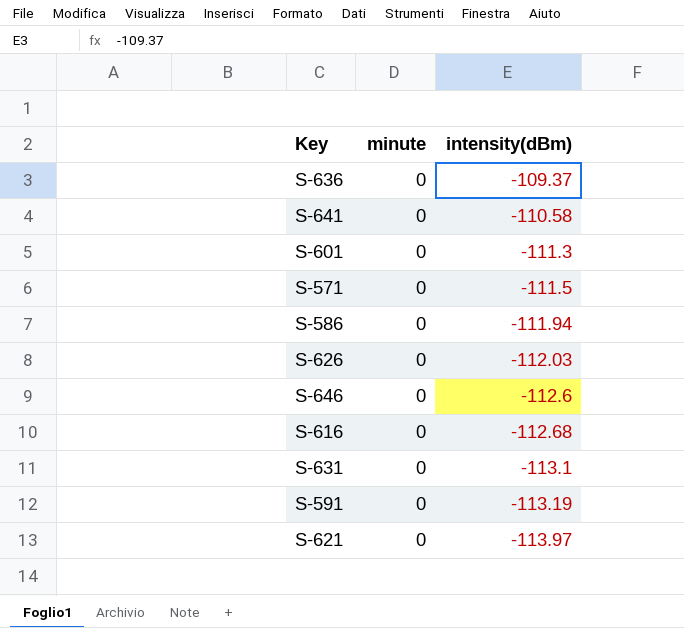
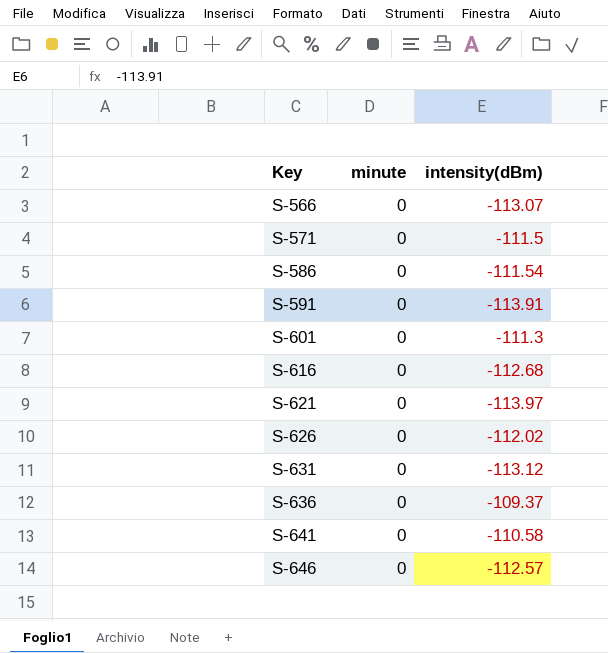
row order: intensity(dBm) descending -> Key ascending
row S-566: none -> 0 | -113.07
S-586 | intensity(dBm): -111.94 -> -111.54
S-591 | intensity(dBm): -113.19 -> -113.91
S-626 | intensity(dBm): -112.03 -> -112.02
S-631 | intensity(dBm): -113.1 -> -113.12
S-646 | intensity(dBm): -112.6 -> -112.57

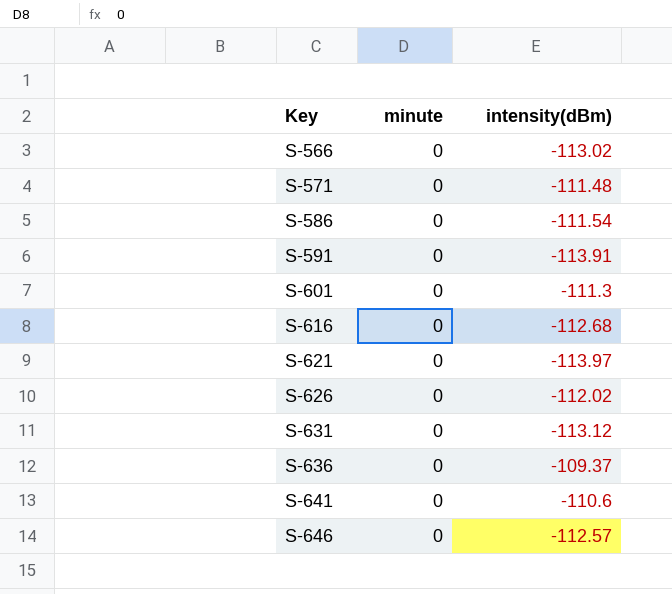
S-566 | intensity(dBm): -113.07 -> -113.02
S-571 | intensity(dBm): -111.5 -> -111.48
S-641 | intensity(dBm): -110.58 -> -110.6

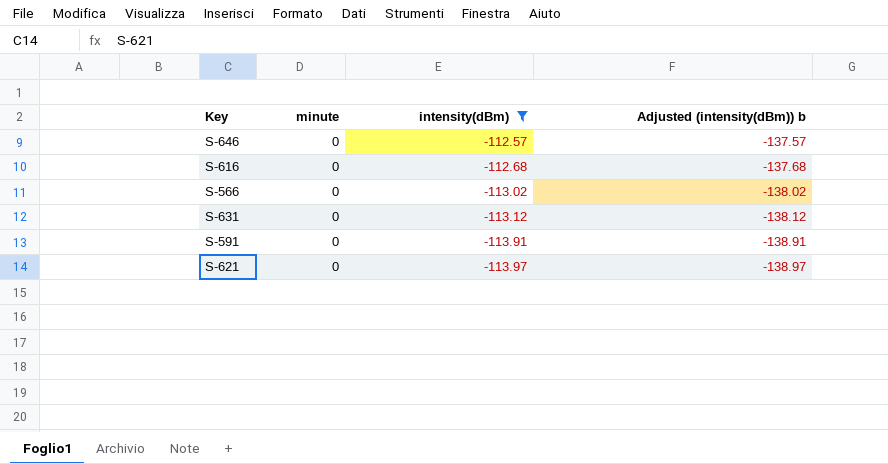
filter: none -> intensity(dBm) <= -112.57
row order: Key ascending -> intensity(dBm) descending
column Adjusted (intensity(dBm)) b | formula: none -> [intensity(dBm)] - 25

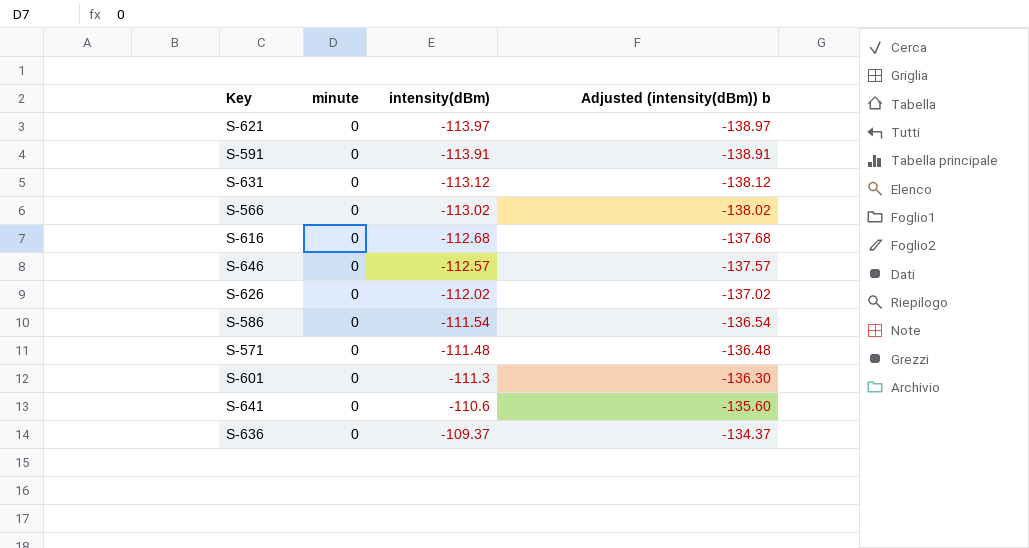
filter: intensity(dBm) <= -112.57 -> none
row order: intensity(dBm) descending -> intensity(dBm) ascending

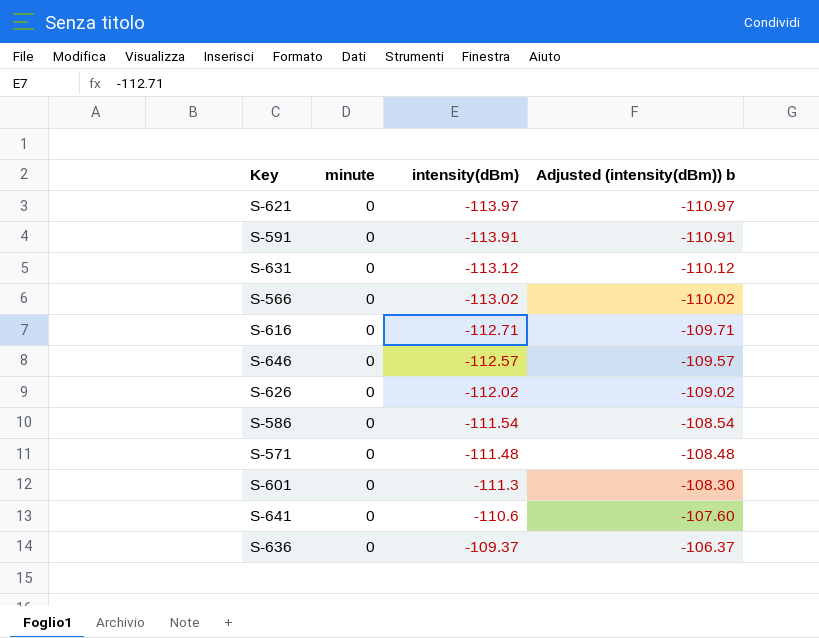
column Adjusted (intensity(dBm)) b | formula: [intensity(dBm)] - 25 -> [intensity(dBm)] + 3
S-616 | intensity(dBm): -112.68 -> -112.71

